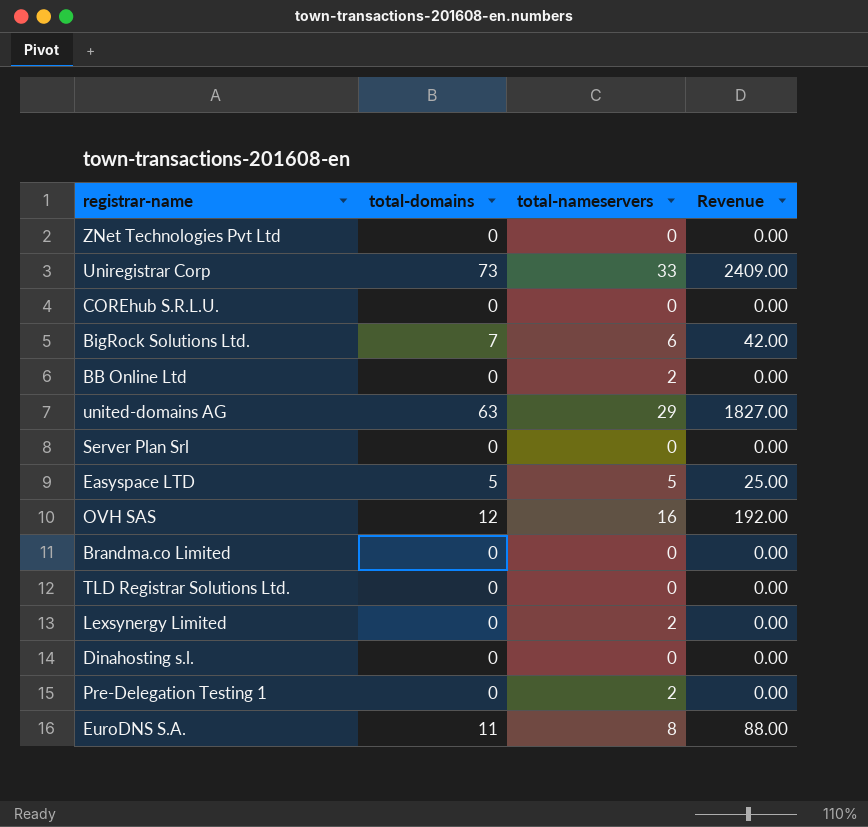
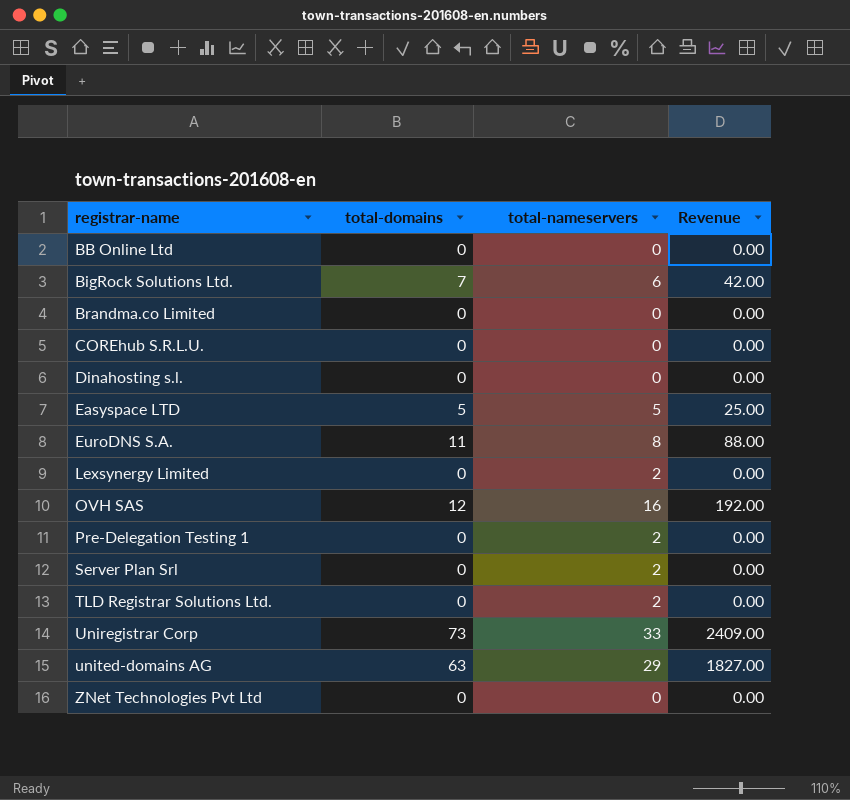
row order: none -> registrar-name ascending
BB Online Ltd | total-nameservers: 2 -> 0
Server Plan Srl | total-nameservers: 0 -> 2
TLD Registrar Solutions Ltd. | total-nameservers: 0 -> 2

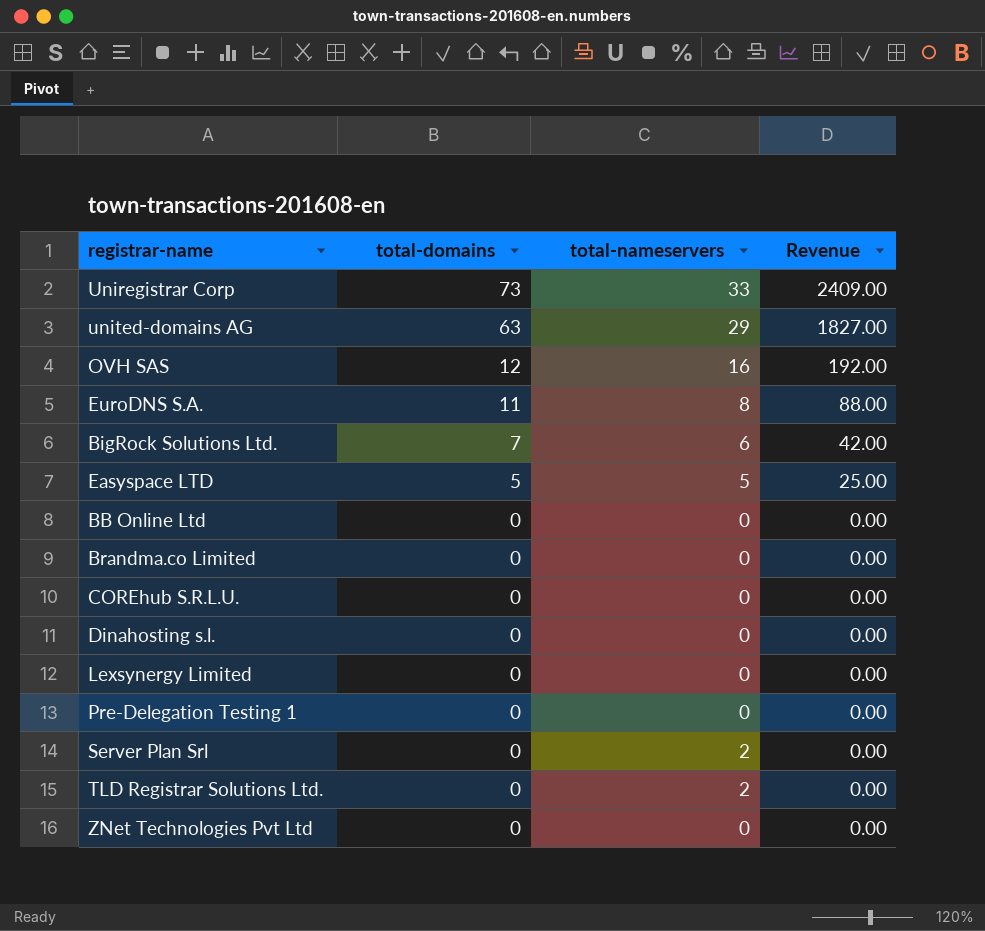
row order: registrar-name ascending -> total-domains descending
Lexsynergy Limited | total-nameservers: 2 -> 0
Pre-Delegation Testing 1 | total-nameservers: 2 -> 0

